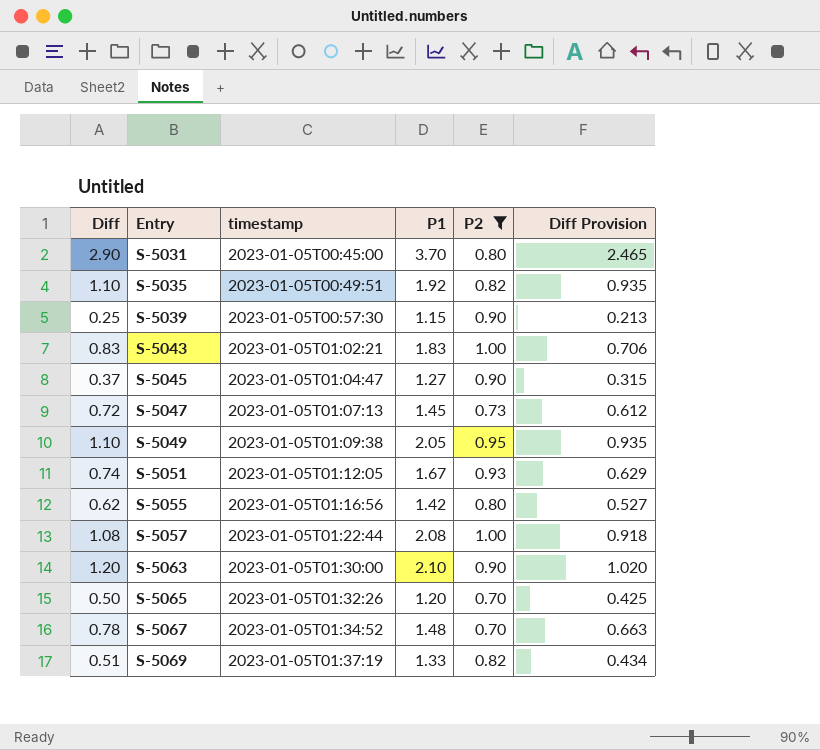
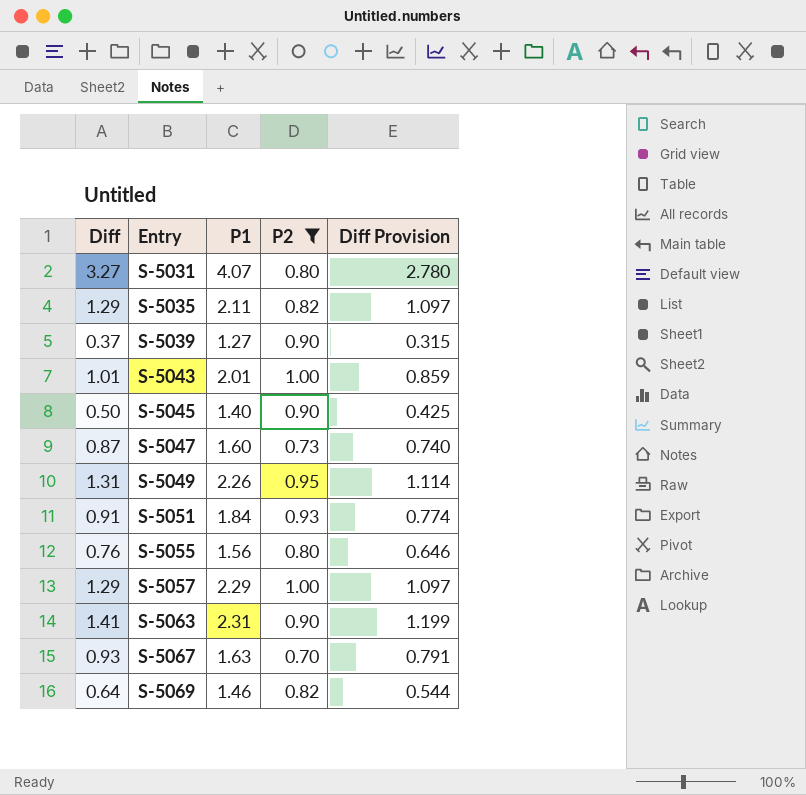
column timestamp | position: 3 -> none
row S-5065: 0.50 | 2023-01-05T01:32:26 | 1.20 | 0.70 | 0.425 -> none
S-5031 | Diff: 2.90 -> 3.27
S-5031 | P1: 3.70 -> 4.07
S-5031 | Diff Provision: 2.465 -> 2.780
S-5035 | Diff: 1.10 -> 1.29
S-5035 | P1: 1.92 -> 2.11
S-5035 | Diff Provision: 0.935 -> 1.097
S-5039 | Diff: 0.25 -> 0.37
S-5039 | P1: 1.15 -> 1.27
S-5039 | Diff Provision: 0.213 -> 0.315
S-5043 | Diff: 0.83 -> 1.01
S-5043 | P1: 1.83 -> 2.01
S-5043 | Diff Provision: 0.706 -> 0.859
S-5045 | Diff: 0.37 -> 0.50
S-5045 | P1: 1.27 -> 1.40
S-5045 | Diff Provision: 0.315 -> 0.425
S-5047 | Diff: 0.72 -> 0.87
S-5047 | P1: 1.45 -> 1.60
S-5047 | Diff Provision: 0.612 -> 0.740
S-5049 | Diff: 1.10 -> 1.31
S-5049 | P1: 2.05 -> 2.26
S-5049 | Diff Provision: 0.935 -> 1.114
S-5051 | Diff: 0.74 -> 0.91
S-5051 | P1: 1.67 -> 1.84
S-5051 | Diff Provision: 0.629 -> 0.774
S-5055 | Diff: 0.62 -> 0.76
S-5055 | P1: 1.42 -> 1.56
S-5055 | Diff Provision: 0.527 -> 0.646
S-5057 | Diff: 1.08 -> 1.29
S-5057 | P1: 2.08 -> 2.29
S-5057 | Diff Provision: 0.918 -> 1.097
S-5063 | Diff: 1.20 -> 1.41
S-5063 | P1: 2.10 -> 2.31
S-5063 | Diff Provision: 1.020 -> 1.199
S-5067 | Diff: 0.78 -> 0.93
S-5067 | P1: 1.48 -> 1.63
S-5067 | Diff Provision: 0.663 -> 0.791
S-5069 | Diff: 0.51 -> 0.64
S-5069 | P1: 1.33 -> 1.46
S-5069 | Diff Provision: 0.434 -> 0.544

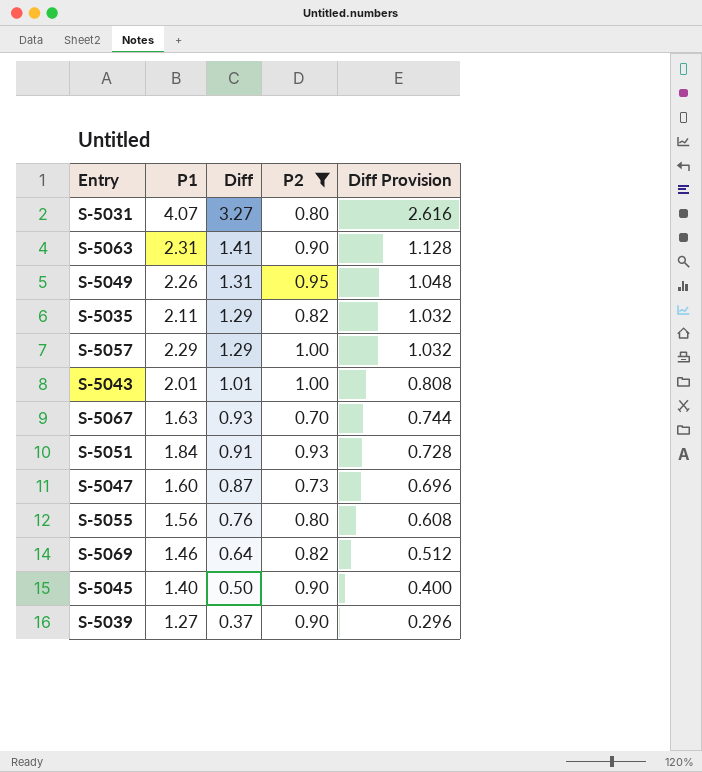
row order: Entry ascending -> Diff descending
column Diff | position: 1 -> 3
column Diff Provision | formula: [Diff] * 0.85 -> [Diff] * 0.8

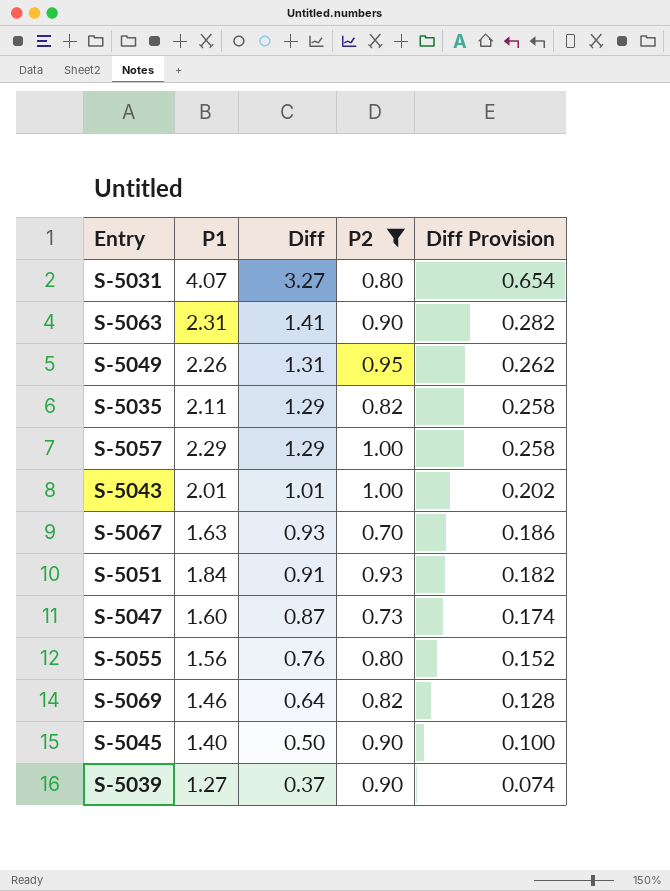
column Diff Provision | formula: [Diff] * 0.8 -> [Diff] * 0.2

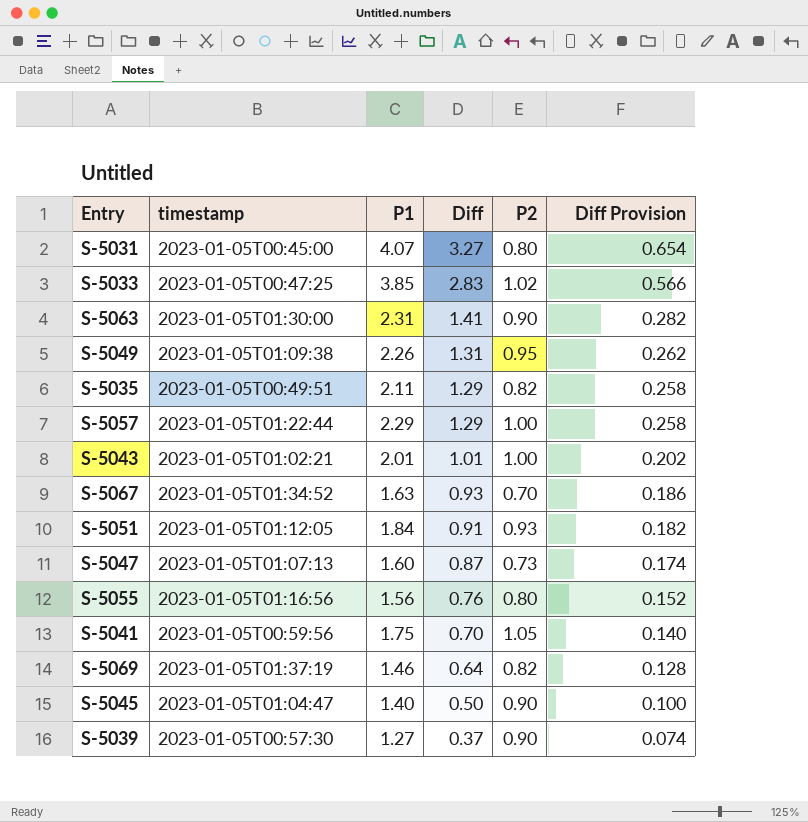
filter: P2 <= 1.00 -> none
column timestamp | position: none -> 2

